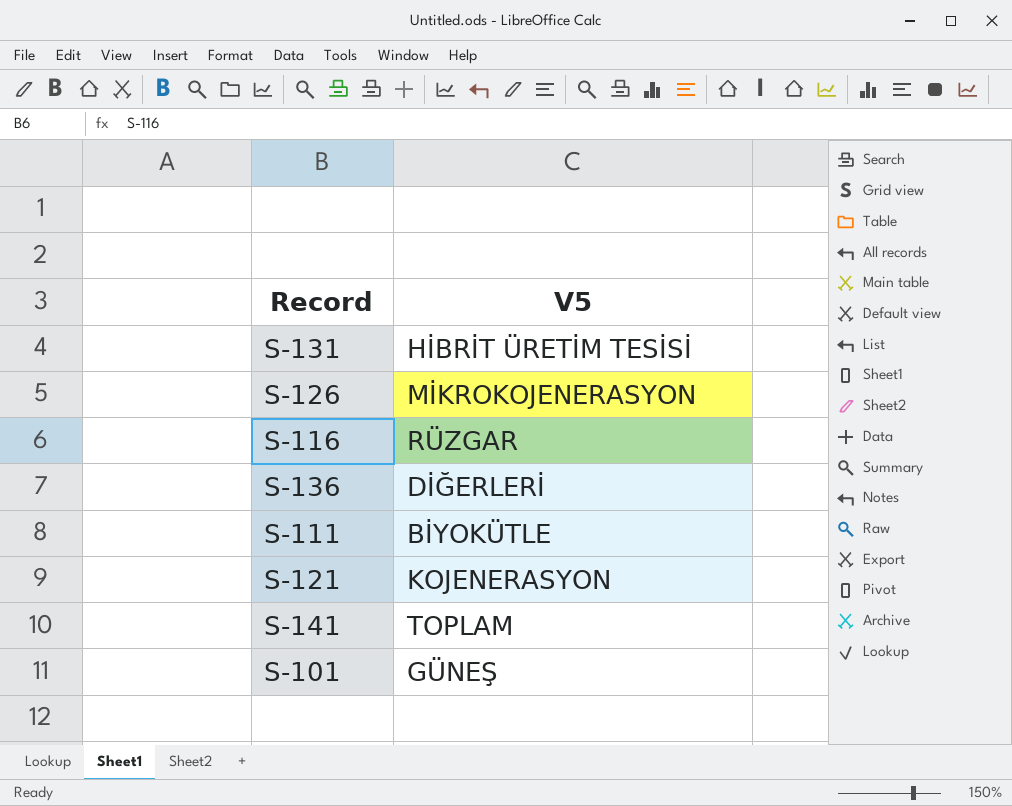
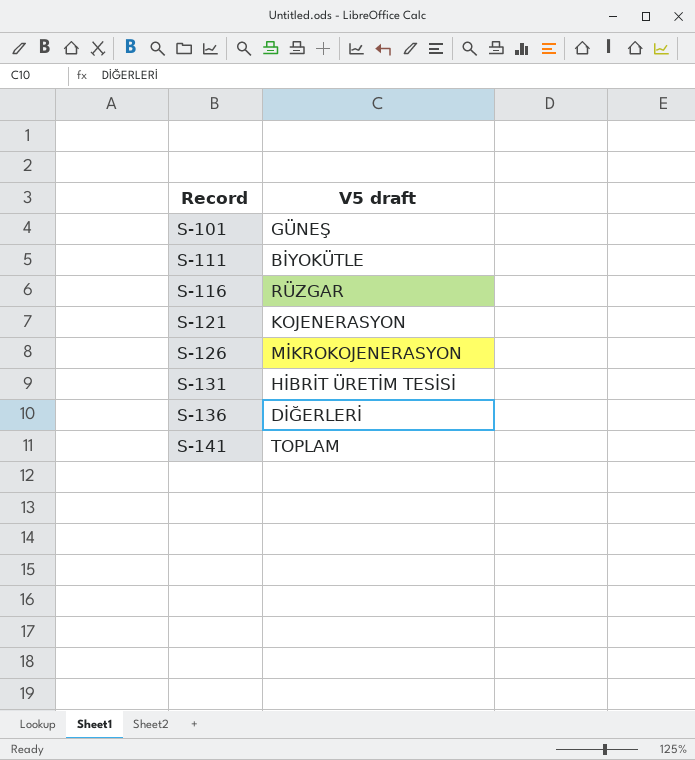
row order: none -> Record ascending
column name: V5 -> V5 draft

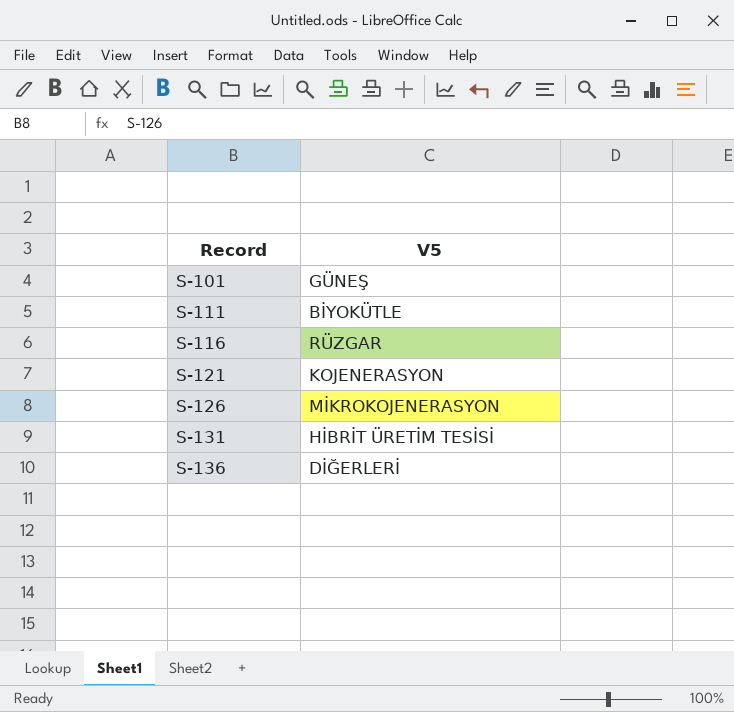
column name: V5 draft -> V5
row S-141: TOPLAM -> none

